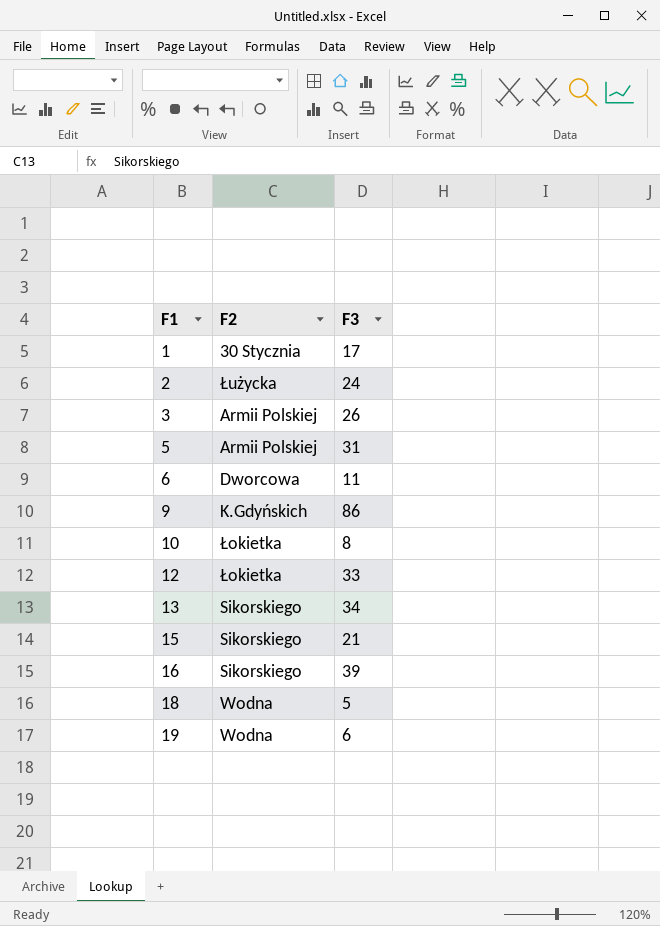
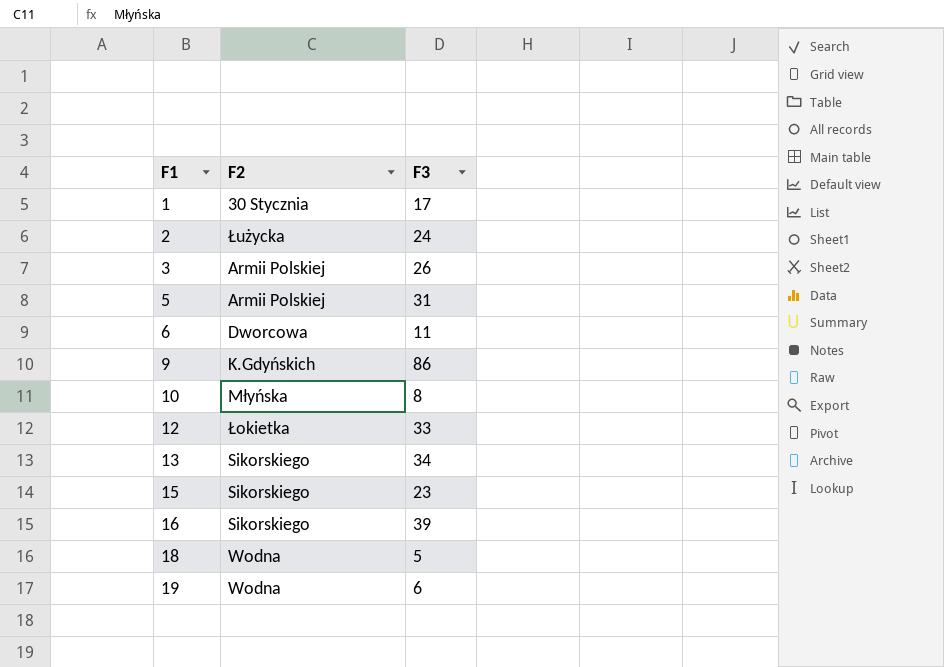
10 | F2: Łokietka -> Młyńska
15 | F3: 21 -> 23

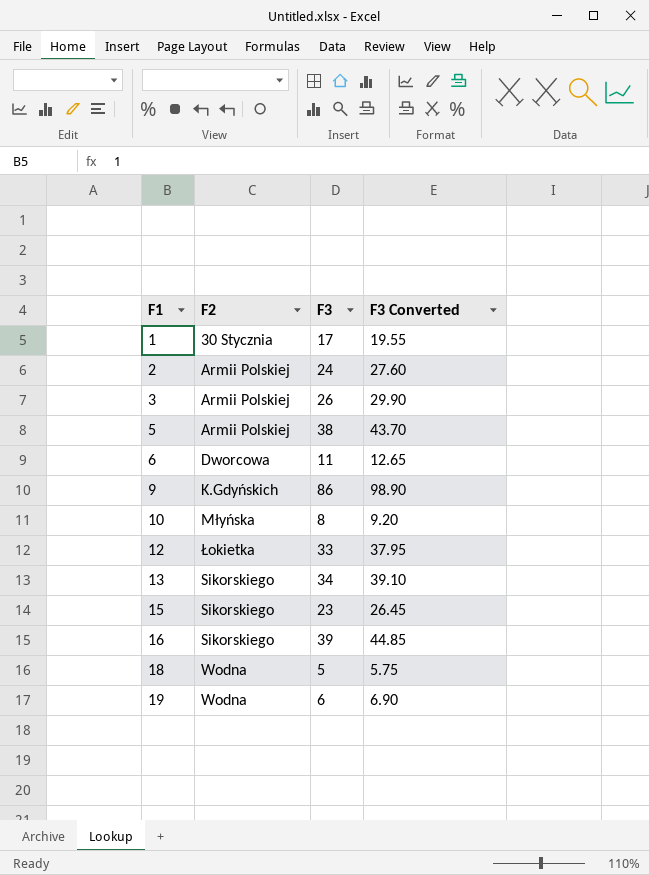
column F3 Converted | formula: none -> [F3] * 1.15
2 | F2: Łużycka -> Armii Polskiej
5 | F3: 31 -> 38

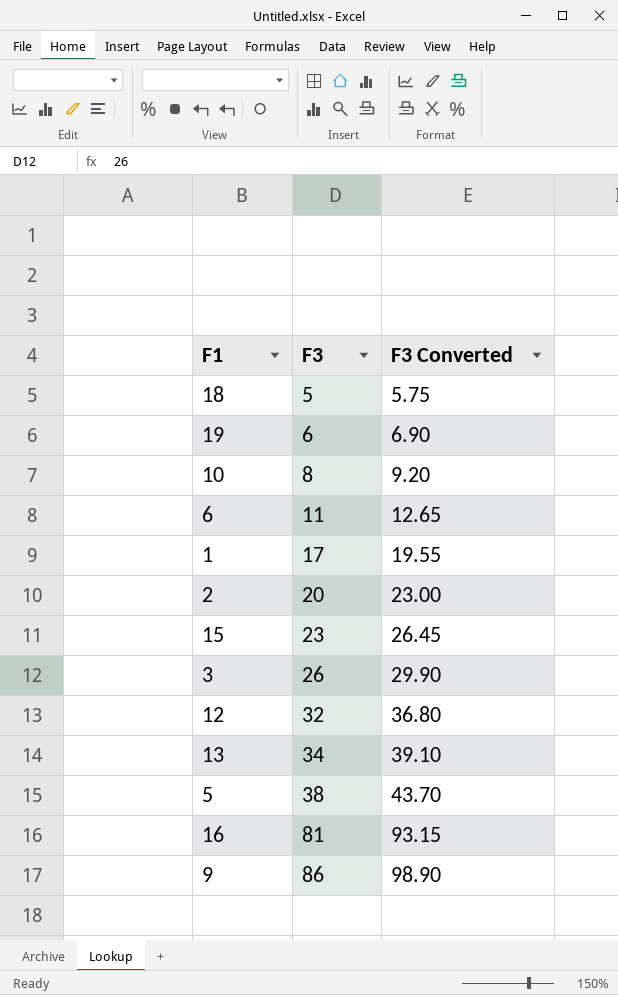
row order: F1 ascending -> F3 ascending
column F2 | position: 2 -> none
2 | F3: 24 -> 20
2 | F3 Converted: 27.60 -> 23.00
12 | F3: 33 -> 32
12 | F3 Converted: 37.95 -> 36.80
16 | F3: 39 -> 81
16 | F3 Converted: 44.85 -> 93.15

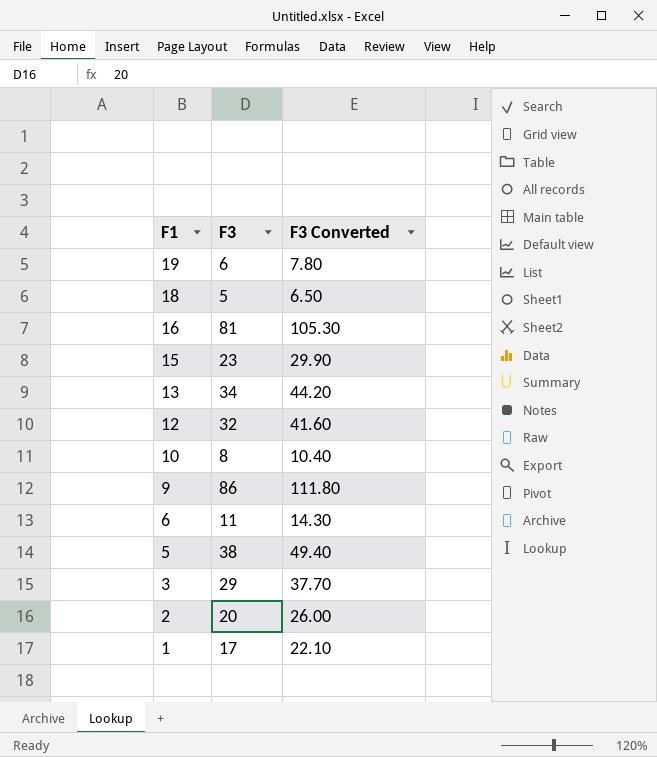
row order: F3 ascending -> F1 descending
column F3 Converted | formula: [F3] * 1.15 -> [F3] * 1.3
3 | F3: 26 -> 29

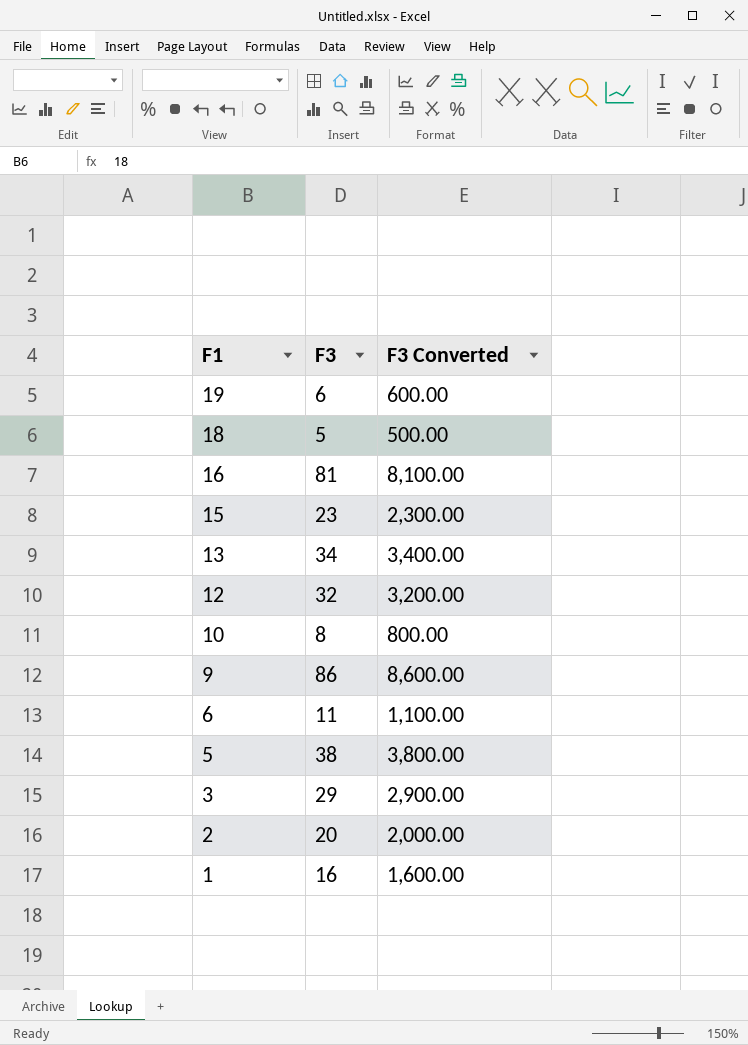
column F3 Converted | formula: [F3] * 1.3 -> [F3] * 100
1 | F3: 17 -> 16

